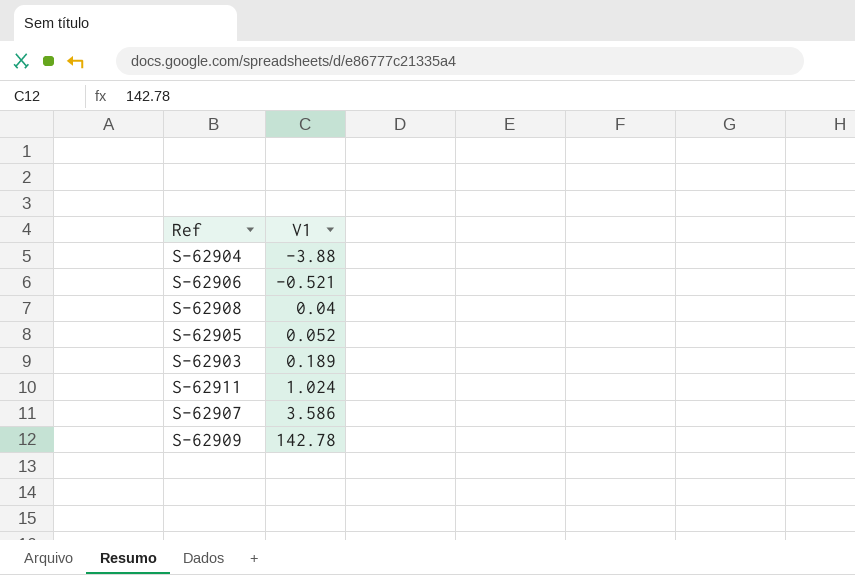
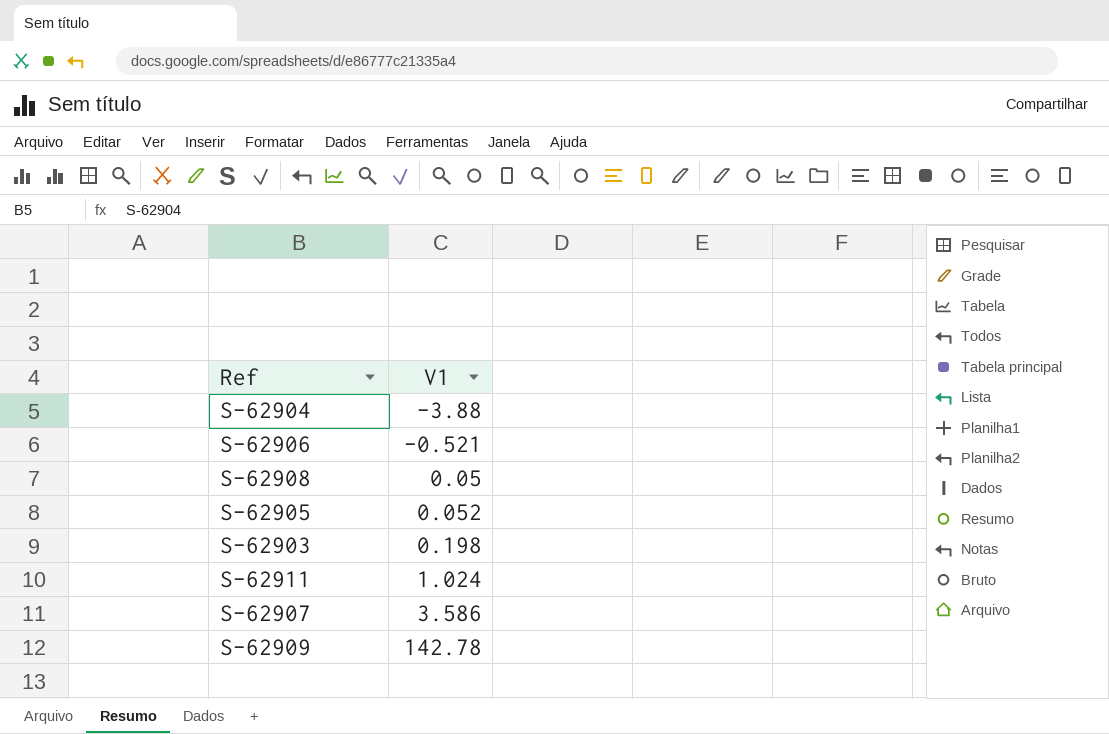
S-62908 | V1: 0.04 -> 0.05
S-62903 | V1: 0.189 -> 0.198

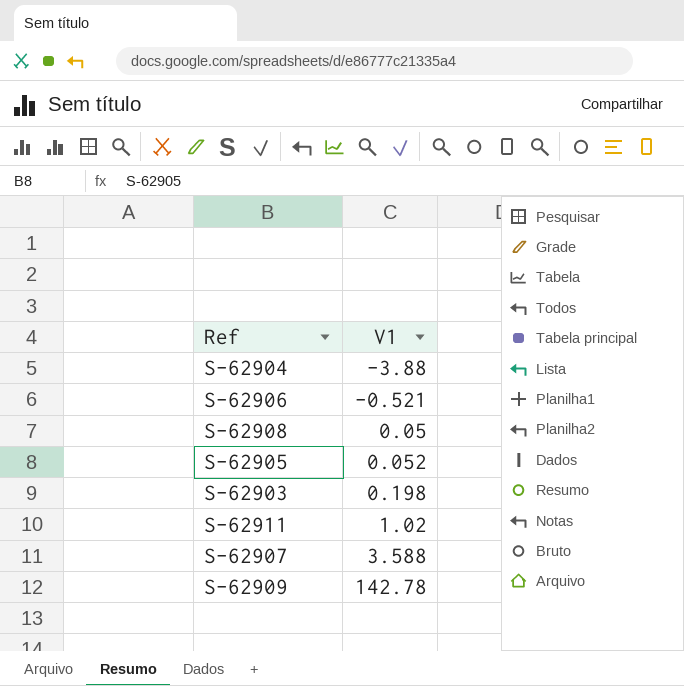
S-62911 | V1: 1.024 -> 1.02
S-62907 | V1: 3.586 -> 3.588

